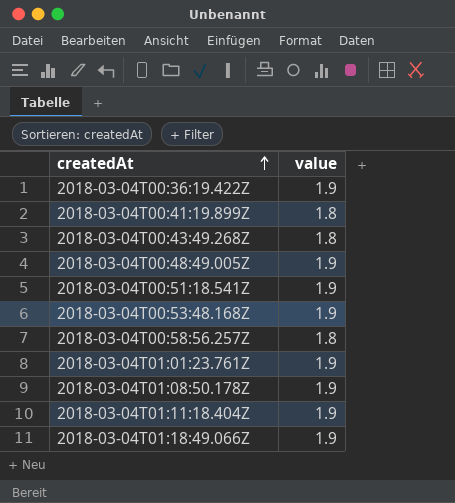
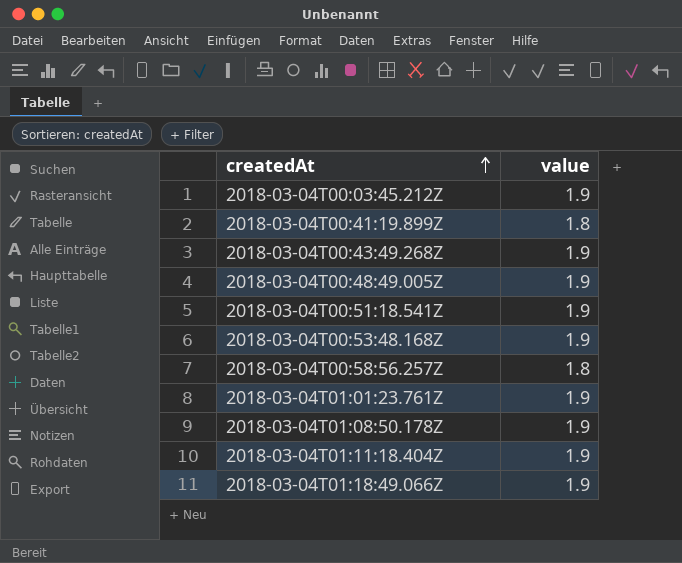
row 2018-03-04T00:36:19.422Z: 1.9 -> none
row 2018-03-04T00:03:45.212Z: none -> 1.9
2018-03-04T00:43:49.268Z | value: 1.8 -> 1.9

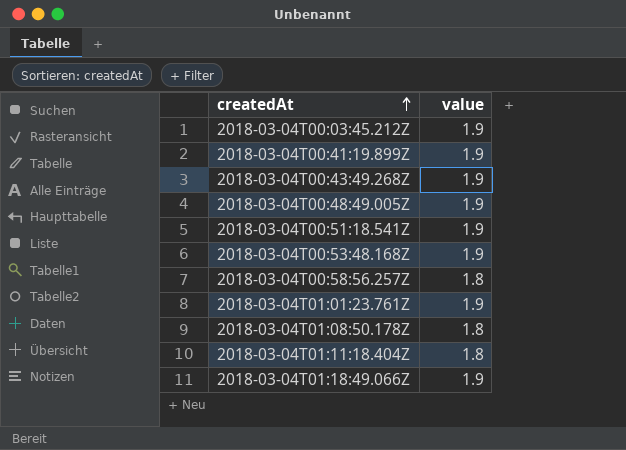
2018-03-04T00:41:19.899Z | value: 1.8 -> 1.9
2018-03-04T01:08:50.178Z | value: 1.9 -> 1.8
2018-03-04T01:11:18.404Z | value: 1.9 -> 1.8

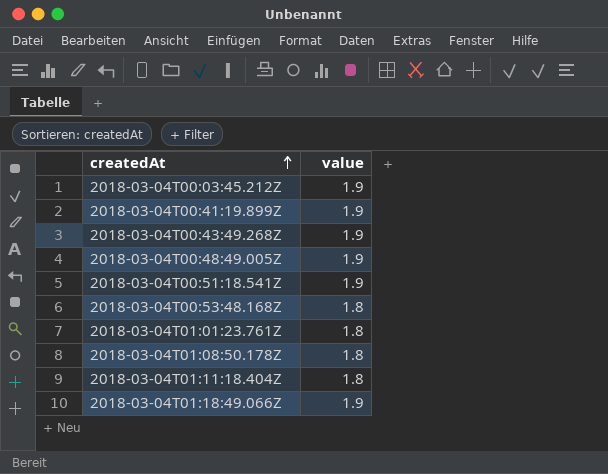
row 2018-03-04T00:58:56.257Z: 1.8 -> none
2018-03-04T00:53:48.168Z | value: 1.9 -> 1.8
2018-03-04T01:01:23.761Z | value: 1.9 -> 1.8

